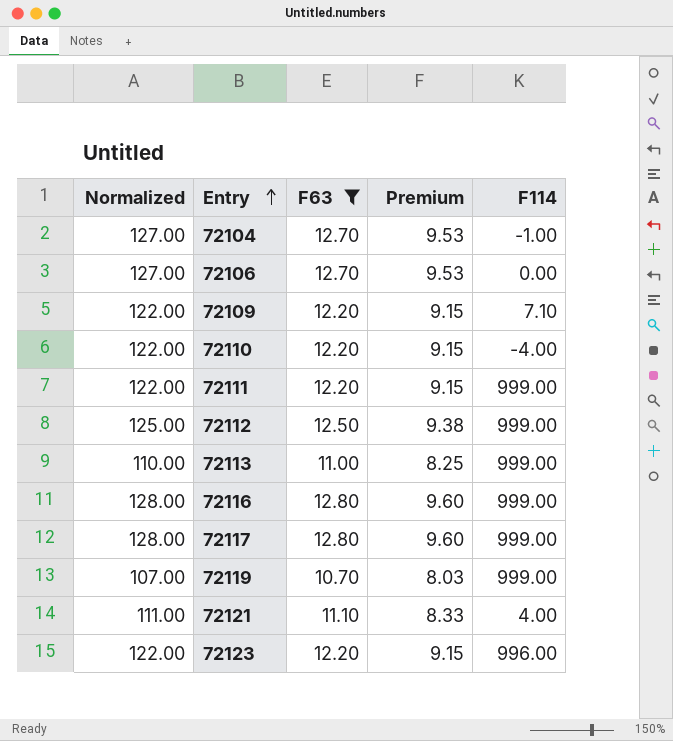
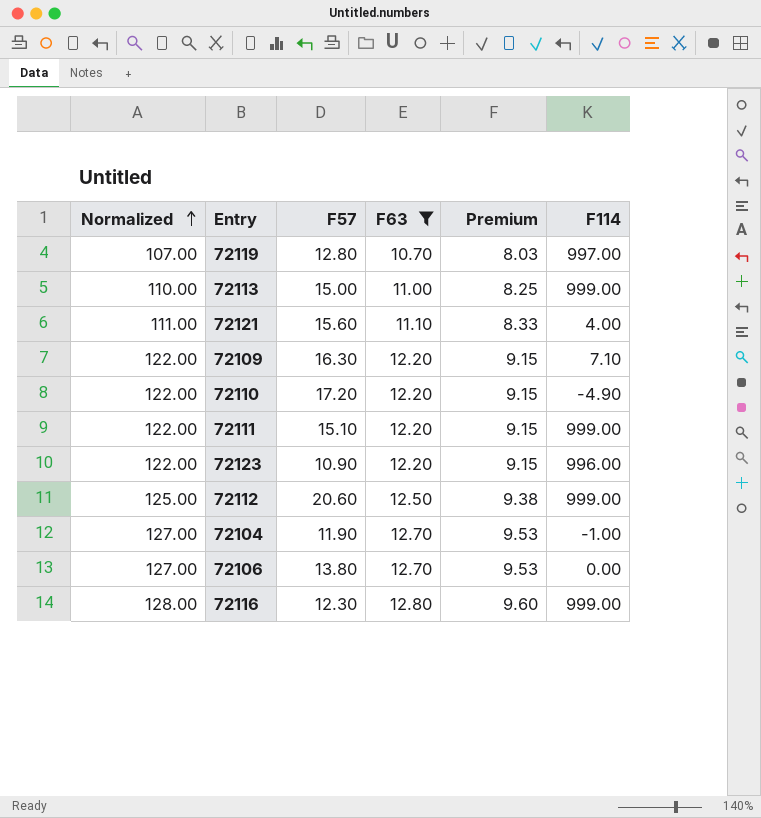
row order: Entry ascending -> Normalized ascending
column F57 | position: none -> 3
row 72117: 128.00 | 12.80 | 9.60 | 999.00 -> none
72119 | F114: 999.00 -> 997.00
72110 | F114: -4.00 -> -4.90

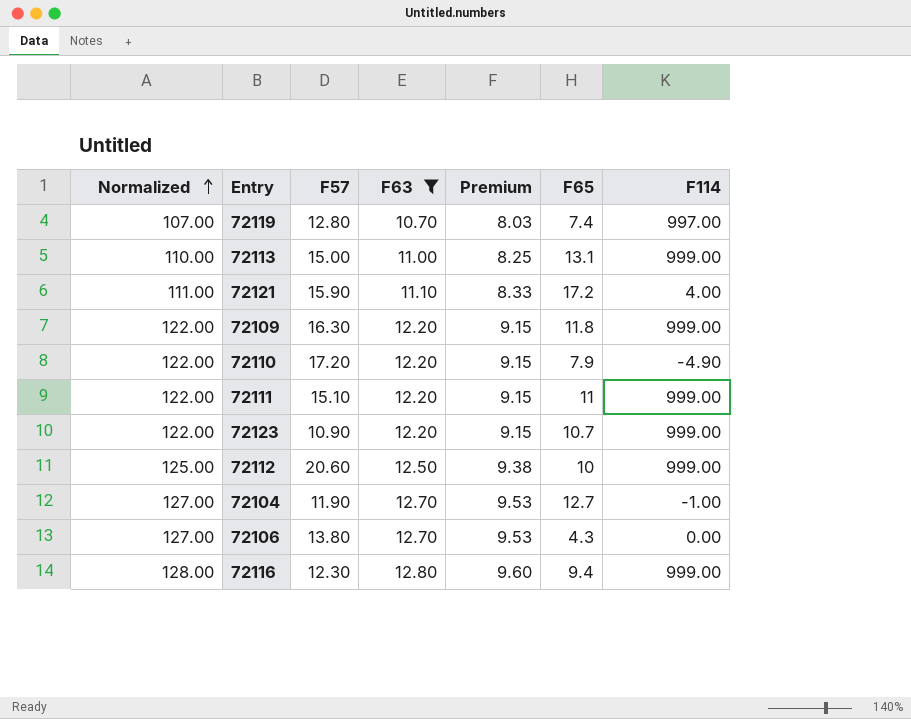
column F65 | position: none -> 6
72121 | F57: 15.60 -> 15.90
72109 | F114: 7.10 -> 999.00
72123 | F114: 996.00 -> 999.00

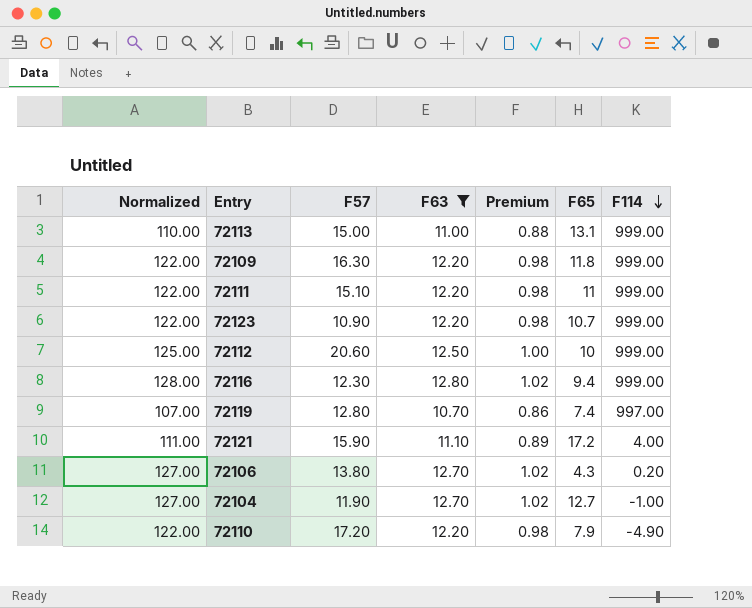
row order: Normalized ascending -> F114 descending
column Premium | formula: [F63] * 0.75 -> [F63] * 0.08
72106 | F114: 0.00 -> 0.20

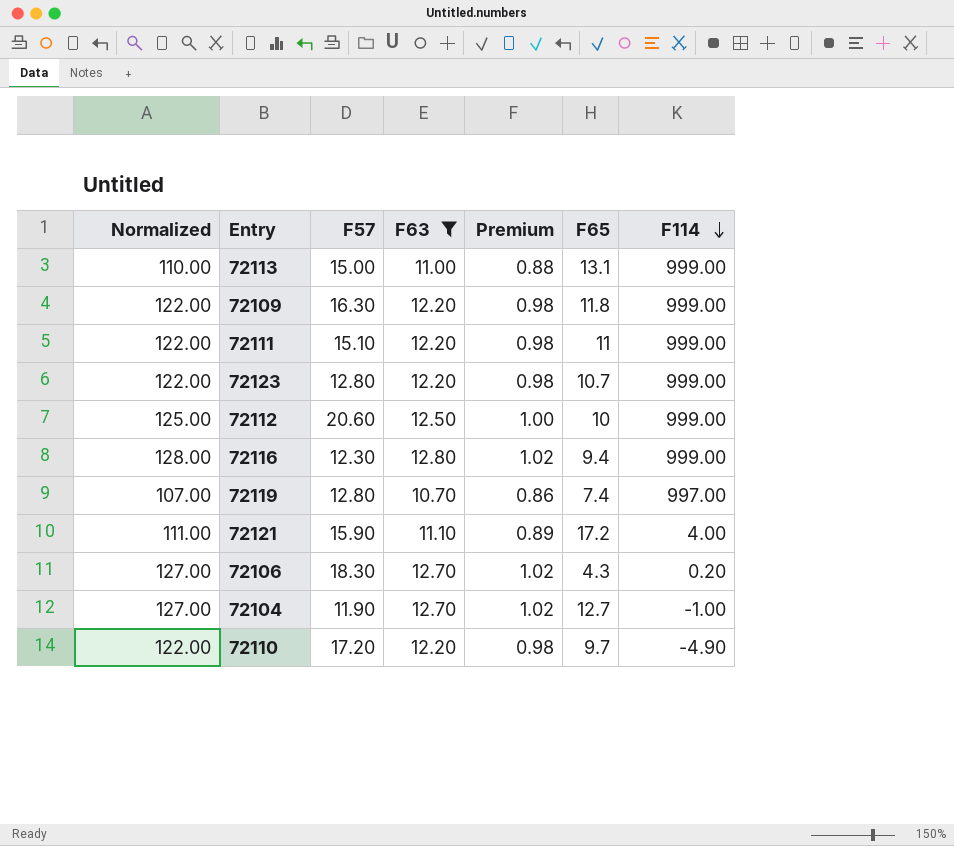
72123 | F57: 10.90 -> 12.80
72106 | F57: 13.80 -> 18.30
72110 | F65: 7.9 -> 9.7

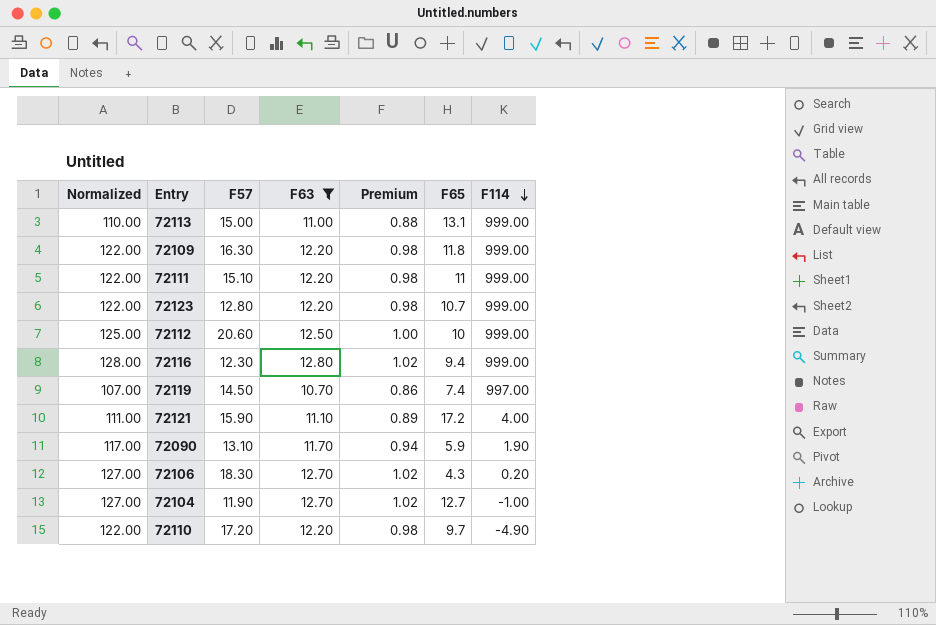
72119 | F57: 12.80 -> 14.50
row 72090: none -> 117.00 | 13.10 | 11.70 | 0.94 | 5.9 | 1.90

